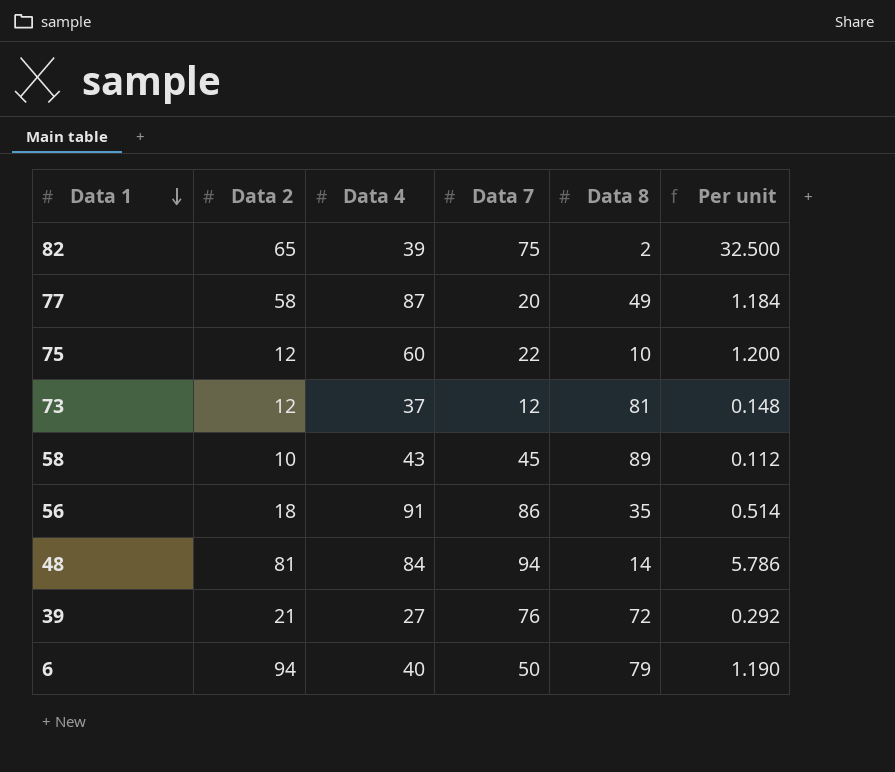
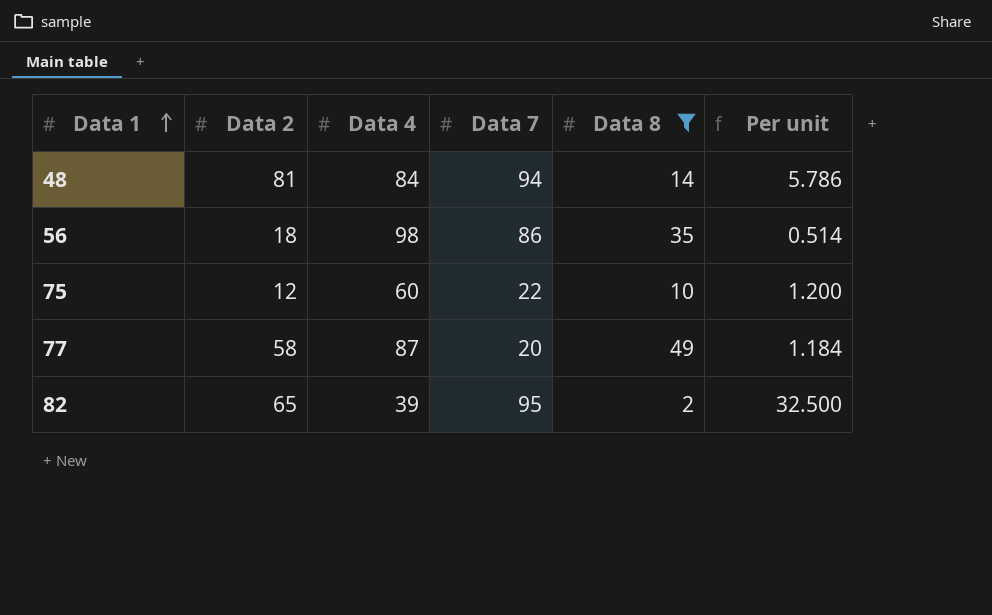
filter: none -> Data 8 <= 49
row order: Data 1 descending -> Data 1 ascending
56 | Data 4: 91 -> 98
82 | Data 7: 75 -> 95

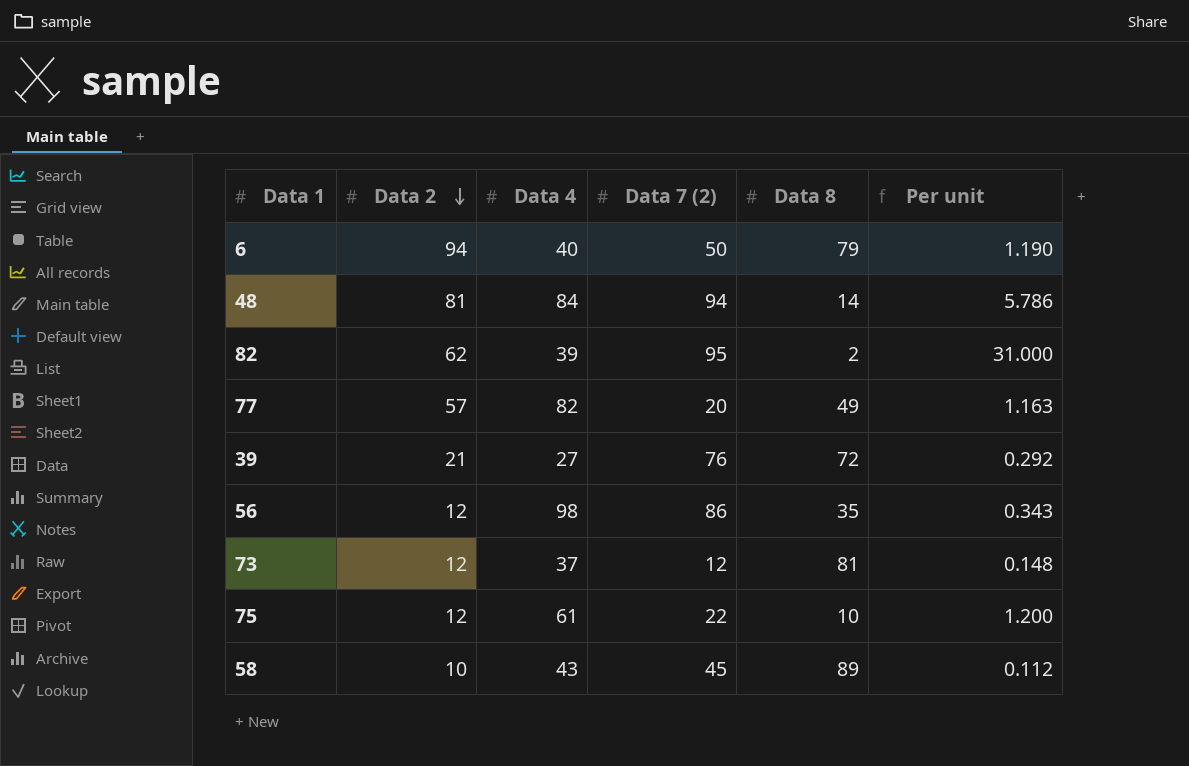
filter: Data 8 <= 49 -> none
row order: Data 1 ascending -> Data 2 descending
column name: Data 7 -> Data 7 (2)
82 | Data 2: 65 -> 62
82 | Per unit: 32.500 -> 31.000
77 | Data 2: 58 -> 57
77 | Data 4: 87 -> 82
77 | Per unit: 1.184 -> 1.163
56 | Data 2: 18 -> 12
56 | Per unit: 0.514 -> 0.343
75 | Data 4: 60 -> 61

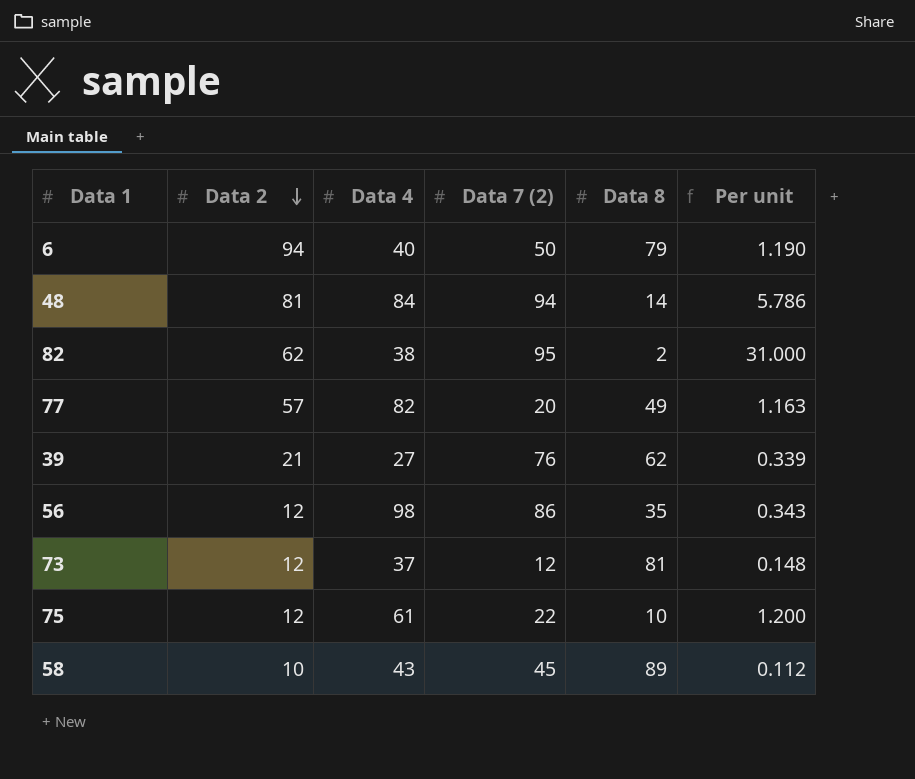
82 | Data 4: 39 -> 38
39 | Data 8: 72 -> 62
39 | Per unit: 0.292 -> 0.339

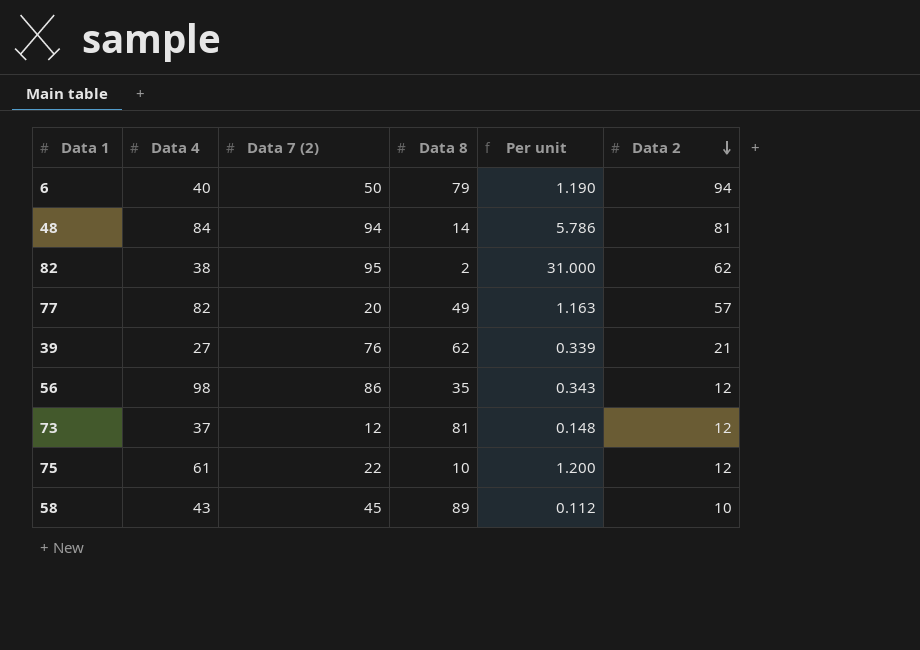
column Data 2 | position: 2 -> 6

